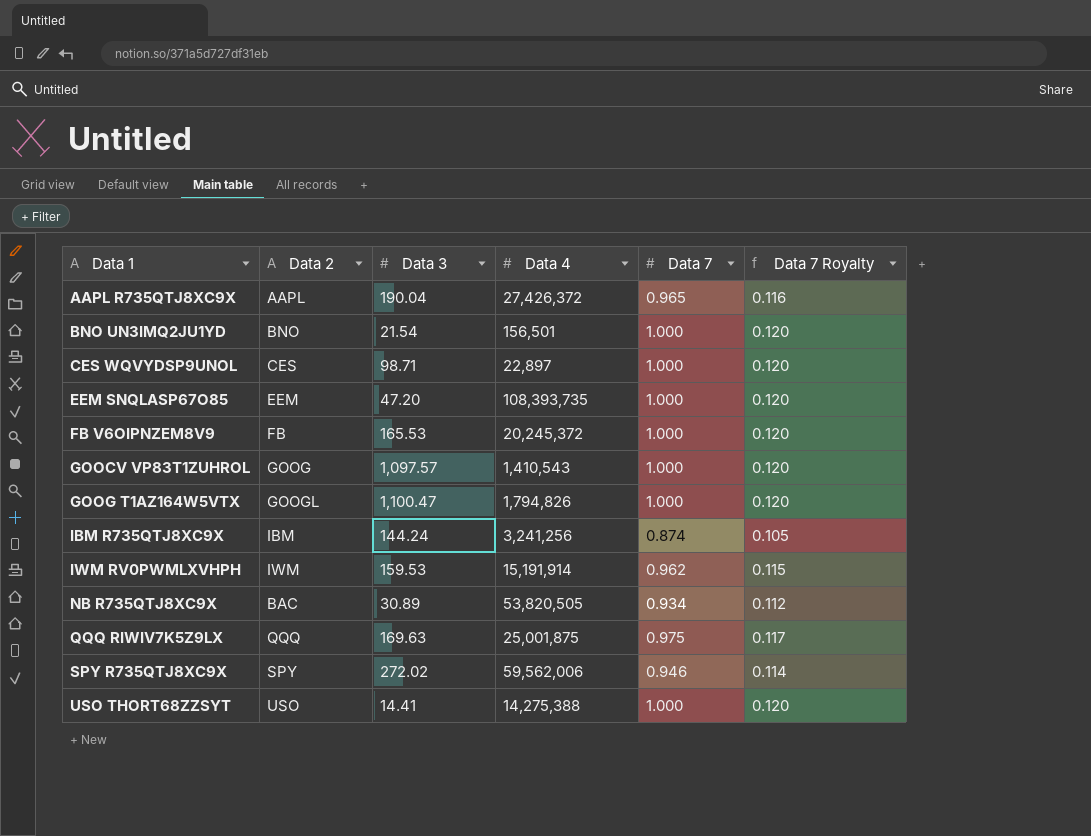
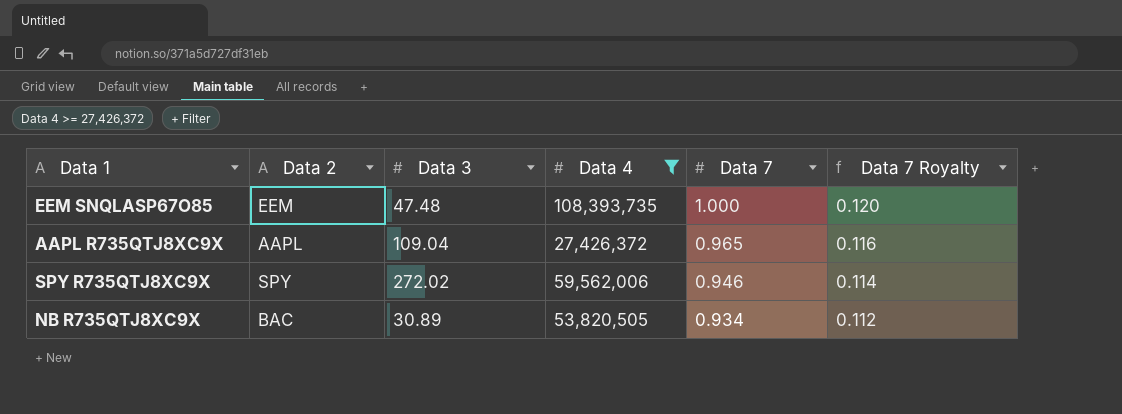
filter: none -> Data 4 >= 27,426,372
row order: Data 1 ascending -> Data 7 descending
EEM SNQLASP67O85 | Data 3: 47.20 -> 47.48
AAPL R735QTJ8XC9X | Data 3: 190.04 -> 109.04

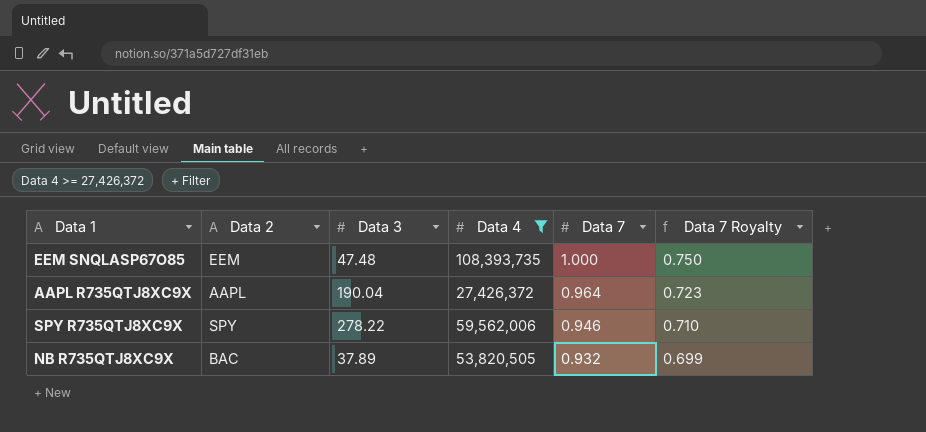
column Data 7 Royalty | formula: [Data 7] * 0.12 -> [Data 7] * 0.75
AAPL R735QTJ8XC9X | Data 3: 109.04 -> 190.04
AAPL R735QTJ8XC9X | Data 7: 0.965 -> 0.964
SPY R735QTJ8XC9X | Data 3: 272.02 -> 278.22
NB R735QTJ8XC9X | Data 3: 30.89 -> 37.89
NB R735QTJ8XC9X | Data 7: 0.934 -> 0.932

